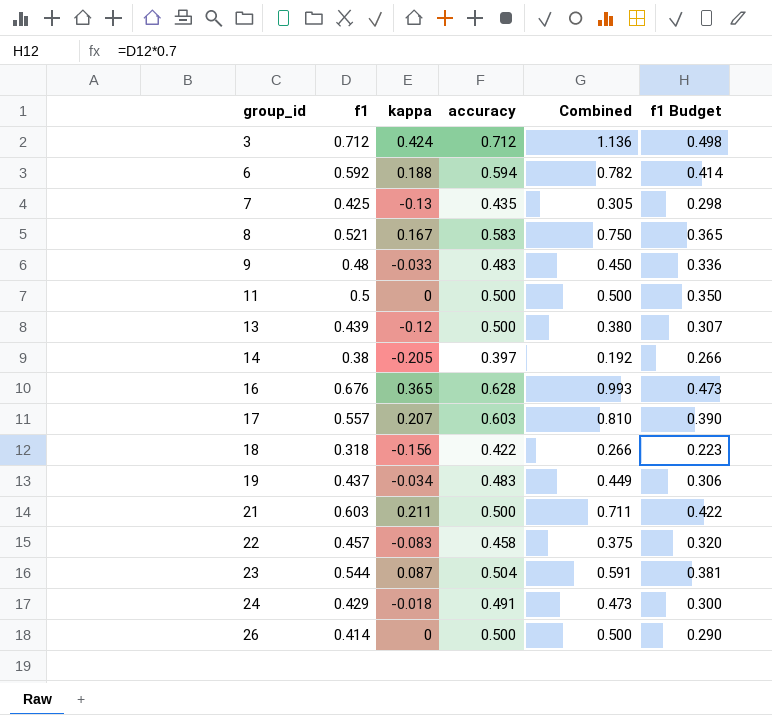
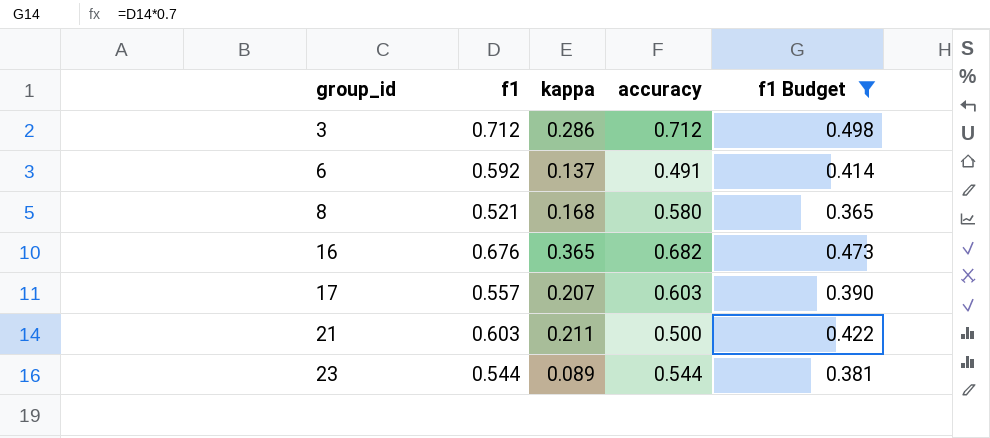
filter: none -> f1 Budget >= 0.365
column Combined | formula: [kappa] + [accuracy] -> none
3 | kappa: 0.424 -> 0.286
6 | kappa: 0.188 -> 0.137
6 | accuracy: 0.594 -> 0.491
8 | kappa: 0.167 -> 0.168
8 | accuracy: 0.583 -> 0.580
16 | accuracy: 0.628 -> 0.682
23 | kappa: 0.087 -> 0.089
23 | accuracy: 0.504 -> 0.544

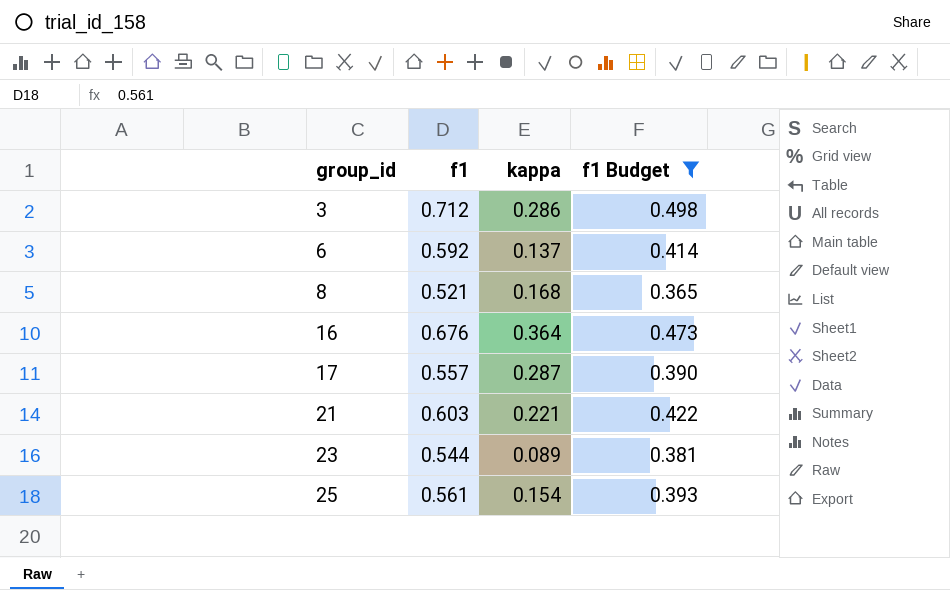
column accuracy | position: 4 -> none
16 | kappa: 0.365 -> 0.364
17 | kappa: 0.207 -> 0.287
21 | kappa: 0.211 -> 0.221
row 25: none -> 0.561 | 0.154 | 0.393

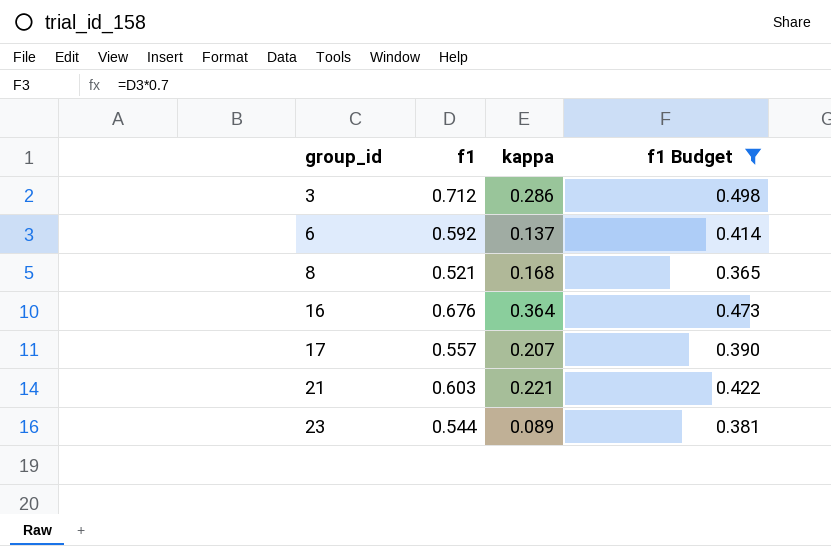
row 25: 0.561 | 0.154 | 0.393 -> none
17 | kappa: 0.287 -> 0.207

